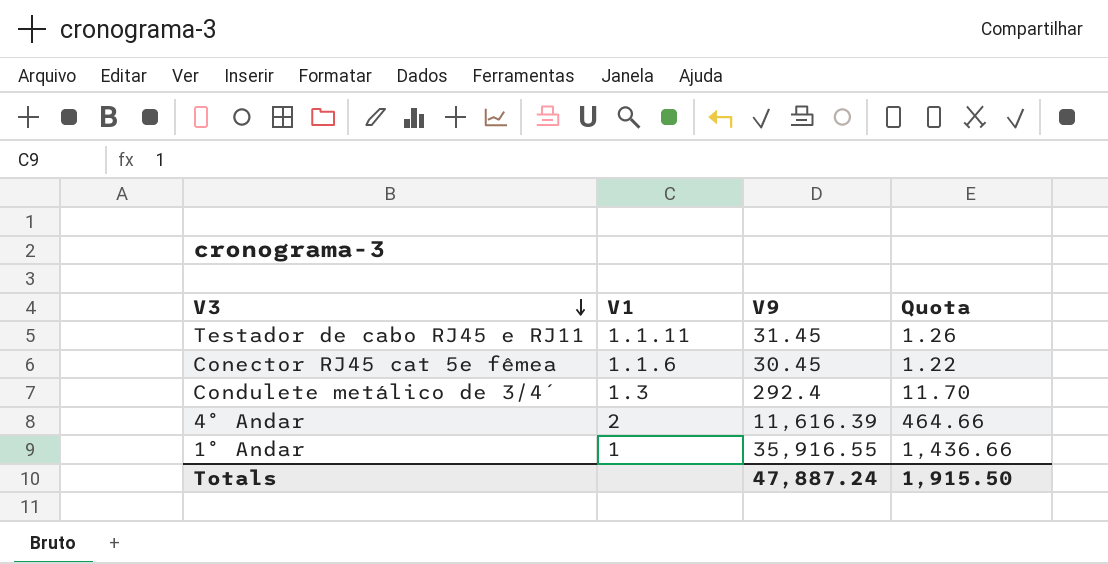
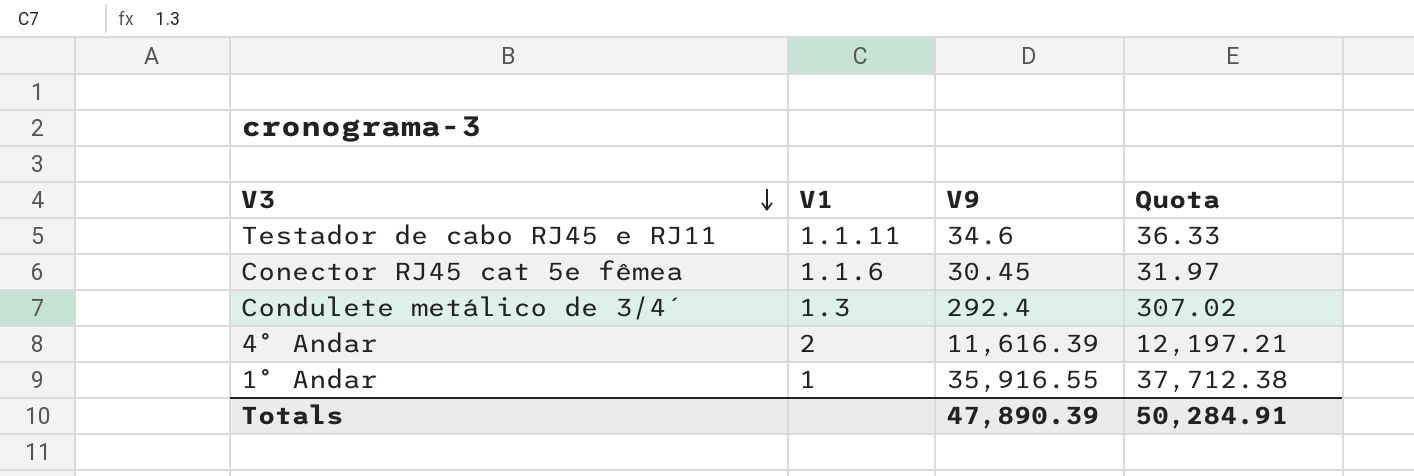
column Quota | formula: [V9] * 0.04 -> [V9] * 1.05
Testador de cabo RJ45 e RJ11 | V9: 31.45 -> 34.6
Totals | V9: 47,887.24 -> 47,890.39
Totals | Quota: 1,915.50 -> 50,284.91

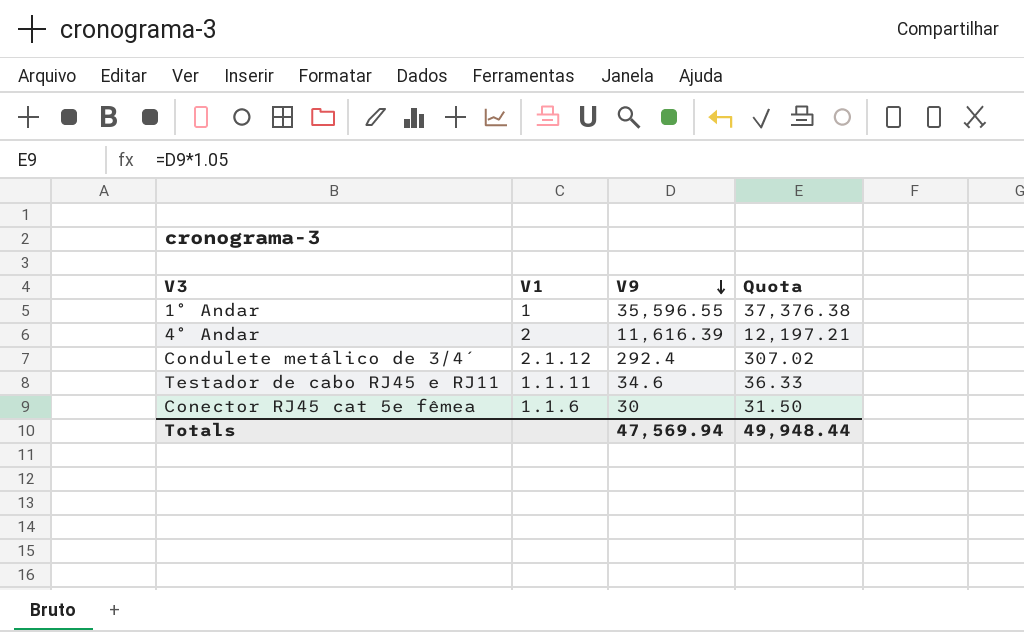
row order: V3 descending -> V9 descending
1° Andar | V9: 35,916.55 -> 35,596.55
1° Andar | Quota: 37,712.38 -> 37,376.38
Condulete metálico de 3/4´ | V1: 1.3 -> 2.1.12
Conector RJ45 cat 5e fêmea | V9: 30.45 -> 30
Conector RJ45 cat 5e fêmea | Quota: 31.97 -> 31.50
Totals | V9: 47,890.39 -> 47,569.94
Totals | Quota: 50,284.91 -> 49,948.44

